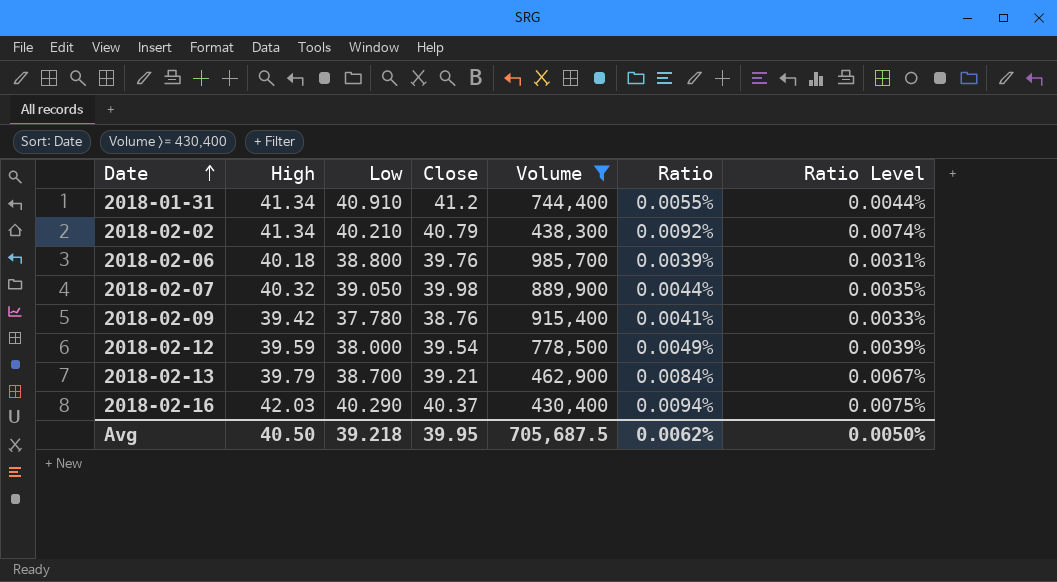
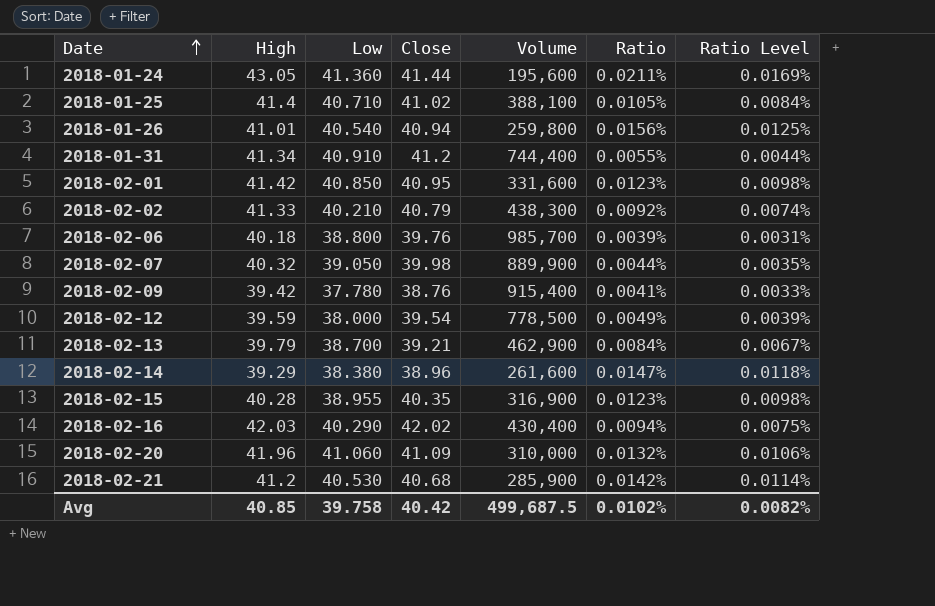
filter: Volume >= 430,400 -> none
2018-02-02 | High: 41.34 -> 41.33
2018-02-16 | Close: 40.37 -> 42.02
Avg | High: 40.50 -> 40.85
Avg | Low: 39.218 -> 39.758
Avg | Close: 39.95 -> 40.42
Avg | Volume: 705,687.5 -> 499,687.5
Avg | Ratio: 0.0062% -> 0.0102%
Avg | Ratio Level: 0.0050% -> 0.0082%

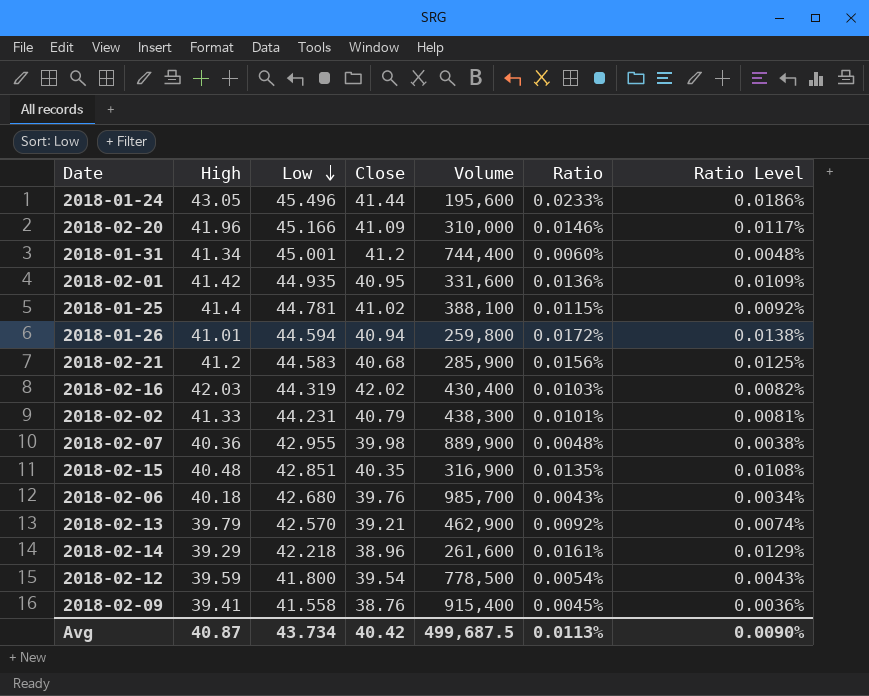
row order: Date ascending -> Low descending
2018-01-24 | Low: 41.360 -> 45.496
2018-01-24 | Ratio: 0.0211% -> 0.0233%
2018-01-24 | Ratio Level: 0.0169% -> 0.0186%
2018-02-20 | Low: 41.060 -> 45.166
2018-02-20 | Ratio: 0.0132% -> 0.0146%
2018-02-20 | Ratio Level: 0.0106% -> 0.0117%
2018-01-31 | Low: 40.910 -> 45.001
2018-01-31 | Ratio: 0.0055% -> 0.0060%
2018-01-31 | Ratio Level: 0.0044% -> 0.0048%
2018-02-01 | Low: 40.850 -> 44.935
2018-02-01 | Ratio: 0.0123% -> 0.0136%
2018-02-01 | Ratio Level: 0.0098% -> 0.0109%
2018-01-25 | Low: 40.710 -> 44.781
2018-01-25 | Ratio: 0.0105% -> 0.0115%
2018-01-25 | Ratio Level: 0.0084% -> 0.0092%
2018-01-26 | Low: 40.540 -> 44.594
2018-01-26 | Ratio: 0.0156% -> 0.0172%
2018-01-26 | Ratio Level: 0.0125% -> 0.0138%
2018-02-21 | Low: 40.530 -> 44.583
2018-02-21 | Ratio: 0.0142% -> 0.0156%
2018-02-21 | Ratio Level: 0.0114% -> 0.0125%
2018-02-16 | Low: 40.290 -> 44.319
2018-02-16 | Ratio: 0.0094% -> 0.0103%
2018-02-16 | Ratio Level: 0.0075% -> 0.0082%
2018-02-02 | Low: 40.210 -> 44.231
2018-02-02 | Ratio: 0.0092% -> 0.0101%
2018-02-02 | Ratio Level: 0.0074% -> 0.0081%
2018-02-07 | High: 40.32 -> 40.36
2018-02-07 | Low: 39.050 -> 42.955
2018-02-07 | Ratio: 0.0044% -> 0.0048%
2018-02-07 | Ratio Level: 0.0035% -> 0.0038%
2018-02-15 | High: 40.28 -> 40.48
2018-02-15 | Low: 38.955 -> 42.851
2018-02-15 | Ratio: 0.0123% -> 0.0135%
2018-02-15 | Ratio Level: 0.0098% -> 0.0108%
2018-02-06 | Low: 38.800 -> 42.680
2018-02-06 | Ratio: 0.0039% -> 0.0043%
2018-02-06 | Ratio Level: 0.0031% -> 0.0034%
2018-02-13 | Low: 38.700 -> 42.570
2018-02-13 | Ratio: 0.0084% -> 0.0092%
2018-02-13 | Ratio Level: 0.0067% -> 0.0074%
2018-02-14 | Low: 38.380 -> 42.218
2018-02-14 | Ratio: 0.0147% -> 0.0161%
2018-02-14 | Ratio Level: 0.0118% -> 0.0129%
2018-02-12 | Low: 38.000 -> 41.800
2018-02-12 | Ratio: 0.0049% -> 0.0054%
2018-02-12 | Ratio Level: 0.0039% -> 0.0043%
2018-02-09 | High: 39.42 -> 39.41
2018-02-09 | Low: 37.780 -> 41.558
2018-02-09 | Ratio: 0.0041% -> 0.0045%
2018-02-09 | Ratio Level: 0.0033% -> 0.0036%
Avg | High: 40.85 -> 40.87
Avg | Low: 39.758 -> 43.734
Avg | Ratio: 0.0102% -> 0.0113%
Avg | Ratio Level: 0.0082% -> 0.0090%

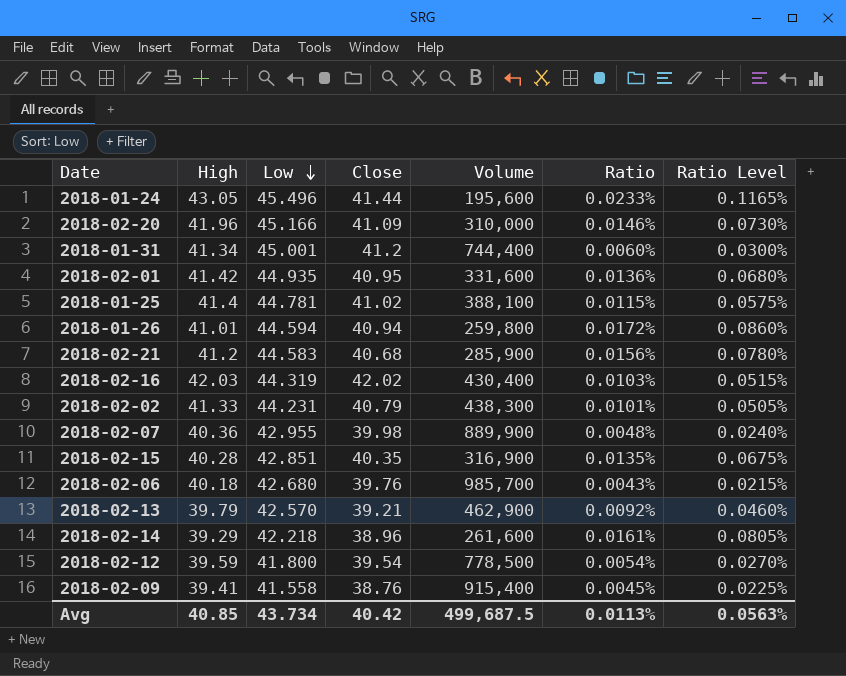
column Ratio Level | formula: [Ratio] * 0.8 -> [Ratio] * 5
2018-02-15 | High: 40.48 -> 40.28
Avg | High: 40.87 -> 40.85
Avg | Ratio Level: 0.0090% -> 0.0563%

